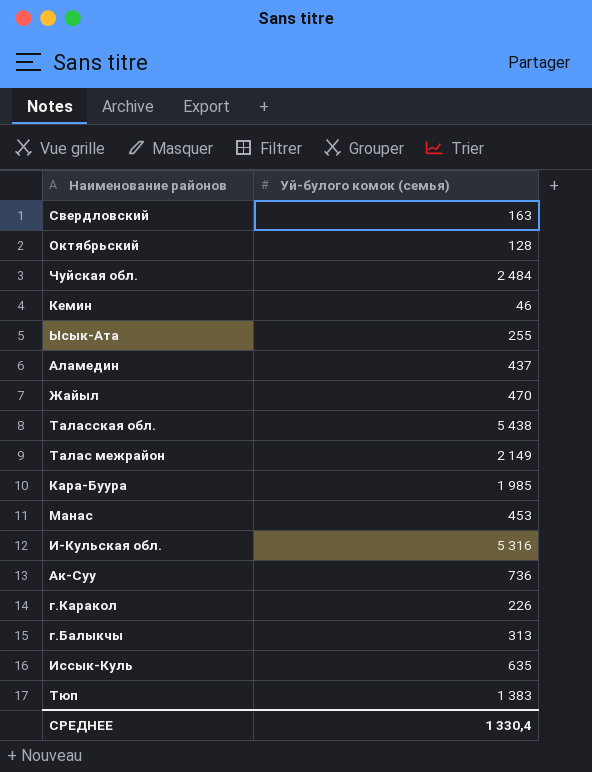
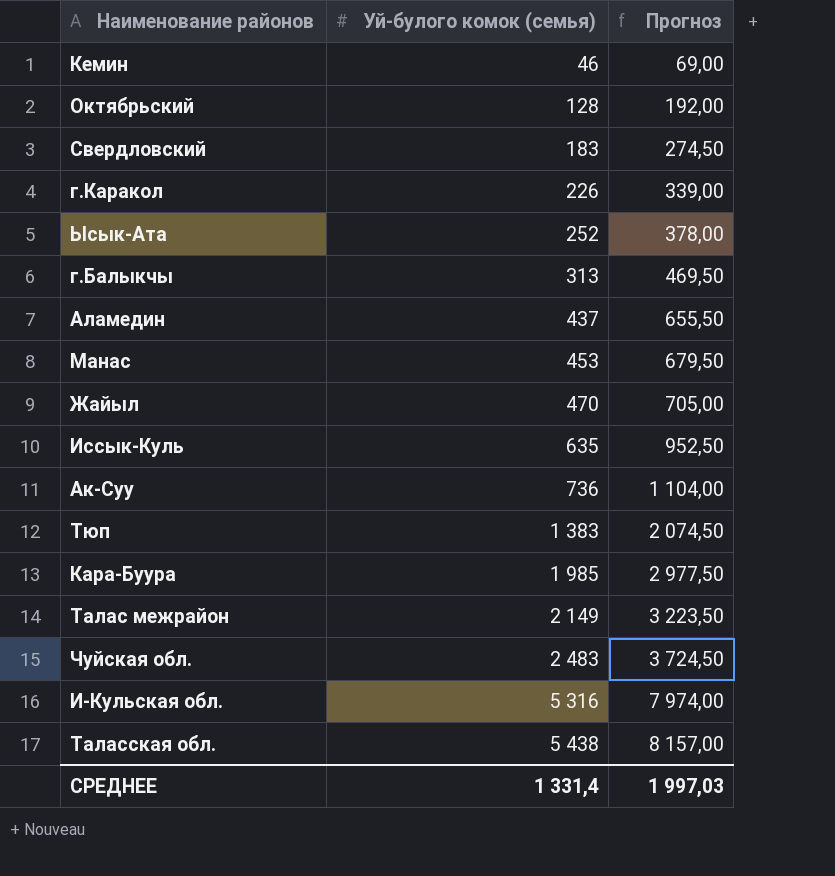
row order: none -> Уй-булого комок (семья) ascending
column Прогноз | formula: none -> [Уй-булого комок (семья)] * 1,5
Свердловский | Уй-булого комок (семья): 163 -> 183
Ысык-Ата | Уй-булого комок (семья): 255 -> 252
Чуйская обл. | Уй-булого комок (семья): 2 484 -> 2 483
СРЕДНЕЕ | Уй-булого комок (семья): 1 330,4 -> 1 331,4

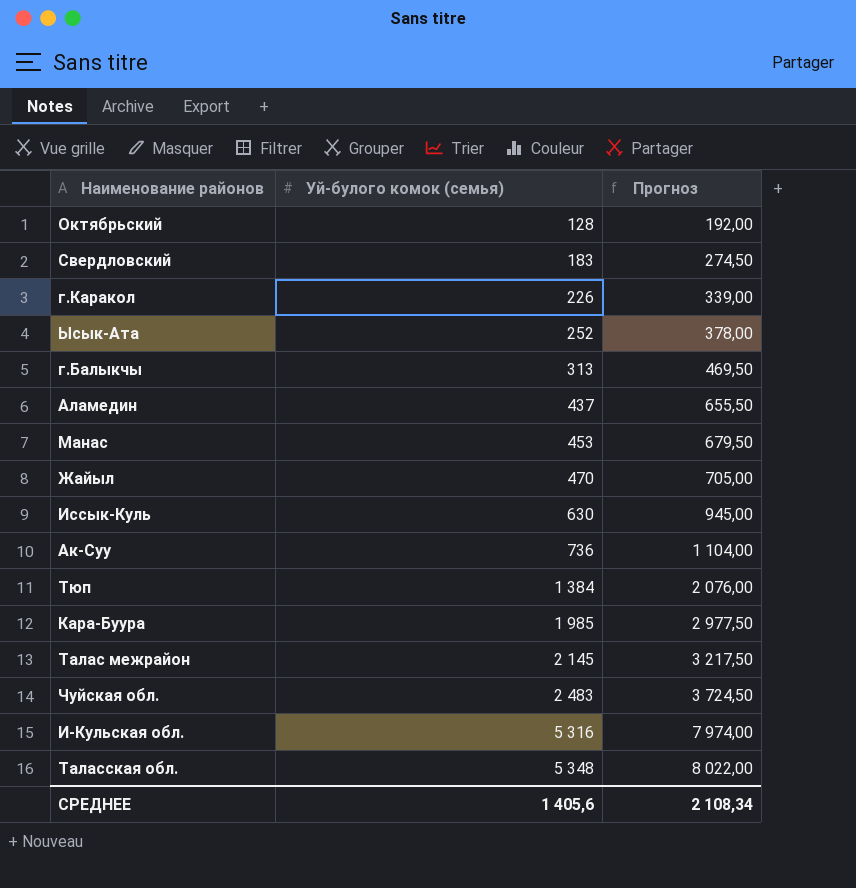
row Кемин: 46 | 69,00 -> none
Иссык-Куль | Уй-булого комок (семья): 635 -> 630
Иссык-Куль | Прогноз: 952,50 -> 945,00
Тюп | Уй-булого комок (семья): 1 383 -> 1 384
Тюп | Прогноз: 2 074,50 -> 2 076,00
Талас межрайон | Уй-булого комок (семья): 2 149 -> 2 145
Талас межрайон | Прогноз: 3 223,50 -> 3 217,50
Таласская обл. | Уй-булого комок (семья): 5 438 -> 5 348
Таласская обл. | Прогноз: 8 157,00 -> 8 022,00
СРЕДНЕЕ | Уй-булого комок (семья): 1 331,4 -> 1 405,6
СРЕДНЕЕ | Прогноз: 1 997,03 -> 2 108,34

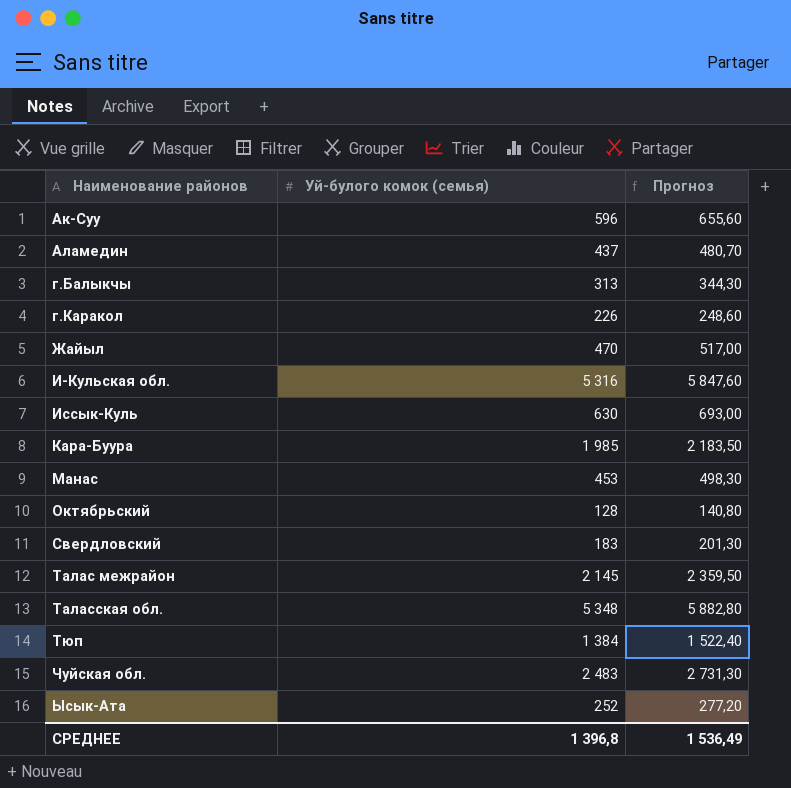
row order: Уй-булого комок (семья) ascending -> Наименование районов ascending
column Прогноз | formula: [Уй-булого комок (семья)] * 1,5 -> [Уй-булого комок (семья)] * 1,1
Ак-Суу | Уй-булого комок (семья): 736 -> 596
СРЕДНЕЕ | Уй-булого комок (семья): 1 405,6 -> 1 396,8
СРЕДНЕЕ | Прогноз: 2 108,34 -> 1 536,49

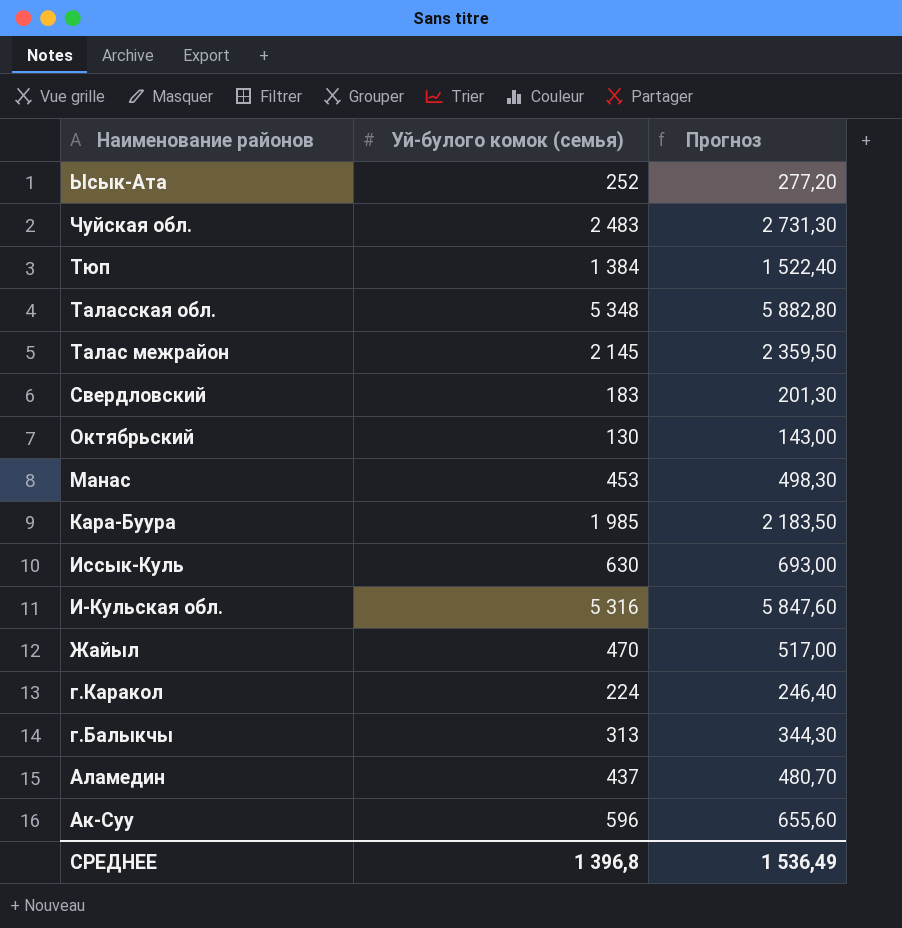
row order: Наименование районов ascending -> Наименование районов descending
Октябрьский | Уй-булого комок (семья): 128 -> 130
Октябрьский | Прогноз: 140,80 -> 143,00
г.Каракол | Уй-булого комок (семья): 226 -> 224
г.Каракол | Прогноз: 248,60 -> 246,40

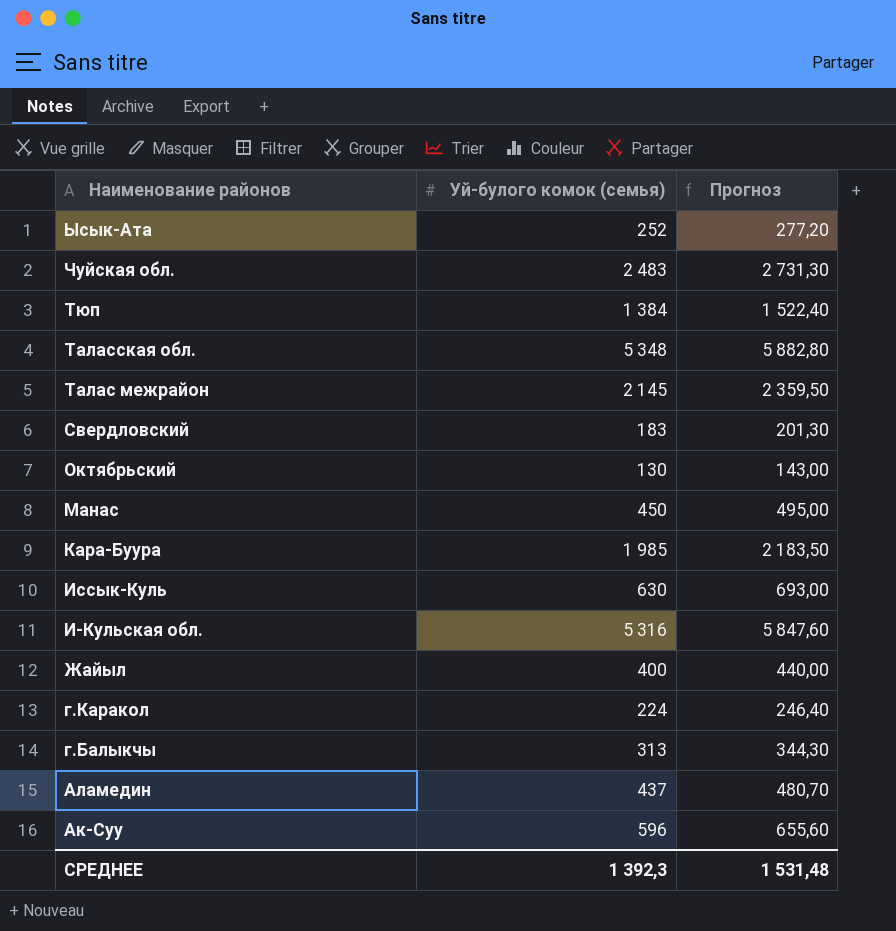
Манас | Уй-булого комок (семья): 453 -> 450
Манас | Прогноз: 498,30 -> 495,00
Жайыл | Уй-булого комок (семья): 470 -> 400
Жайыл | Прогноз: 517,00 -> 440,00
СРЕДНЕЕ | Уй-булого комок (семья): 1 396,8 -> 1 392,3
СРЕДНЕЕ | Прогноз: 1 536,49 -> 1 531,48

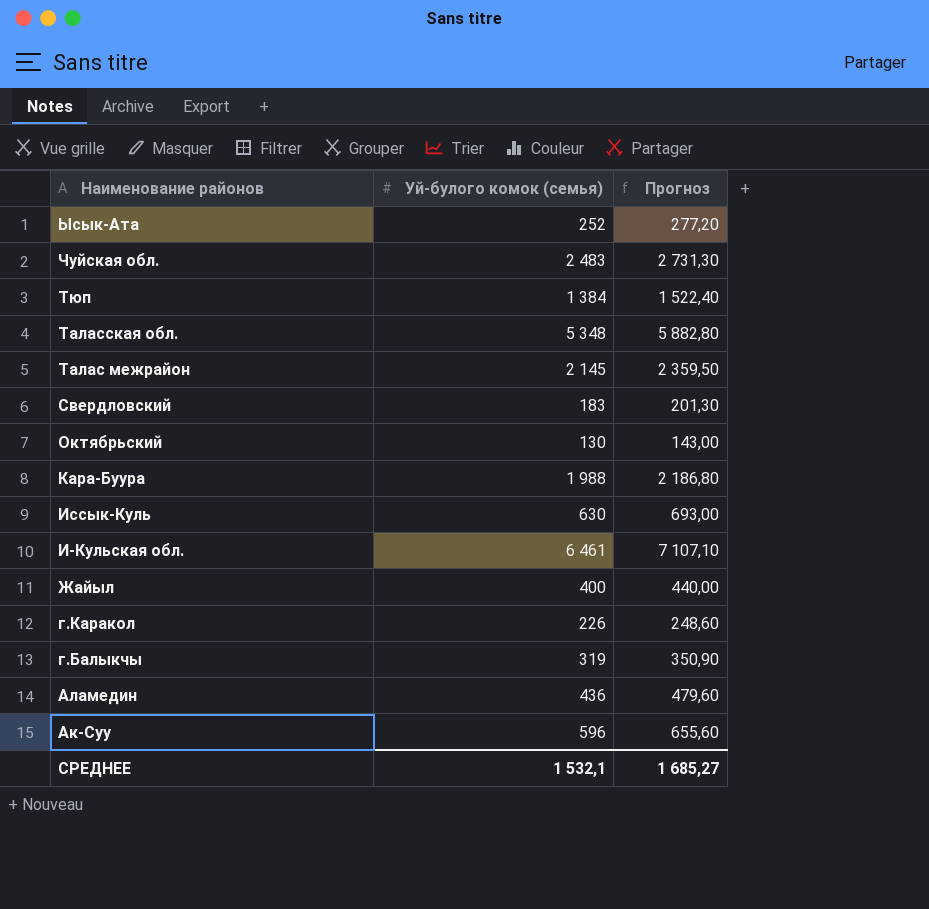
row Манас: 450 | 495,00 -> none
Кара-Буура | Уй-булого комок (семья): 1 985 -> 1 988
Кара-Буура | Прогноз: 2 183,50 -> 2 186,80
И-Кульская обл. | Уй-булого комок (семья): 5 316 -> 6 461
И-Кульская обл. | Прогноз: 5 847,60 -> 7 107,10
г.Каракол | Уй-булого комок (семья): 224 -> 226
г.Каракол | Прогноз: 246,40 -> 248,60
г.Балыкчы | Уй-булого комок (семья): 313 -> 319
г.Балыкчы | Прогноз: 344,30 -> 350,90
Аламедин | Уй-булого комок (семья): 437 -> 436
Аламедин | Прогноз: 480,70 -> 479,60
СРЕДНЕЕ | Уй-булого комок (семья): 1 392,3 -> 1 532,1
СРЕДНЕЕ | Прогноз: 1 531,48 -> 1 685,27

